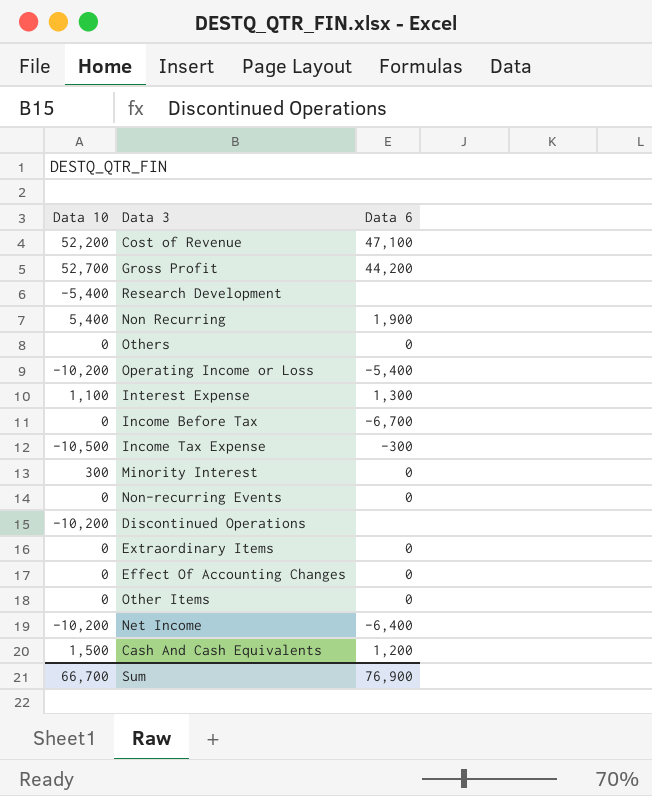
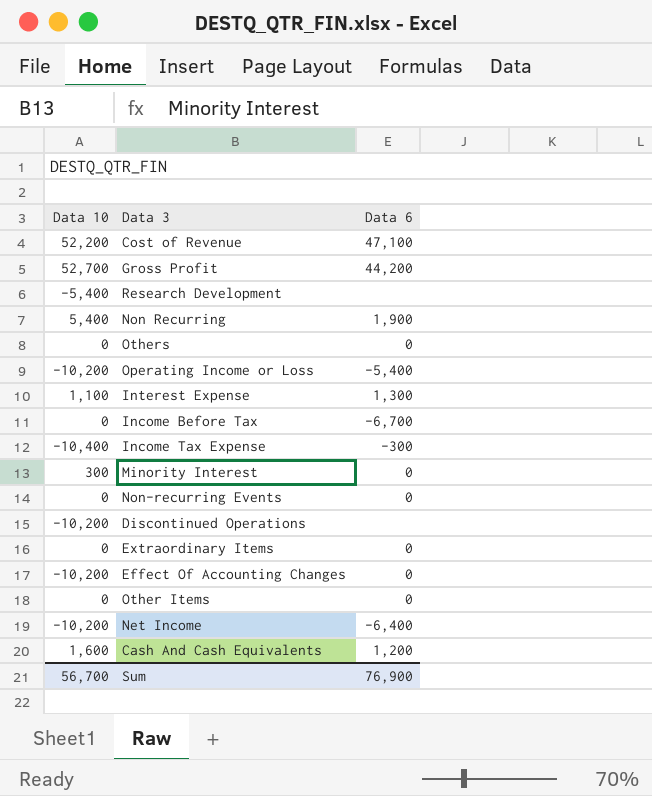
Income Tax Expense | Data 10: -10,500 -> -10,400
Effect Of Accounting Changes | Data 10: 0 -> -10,200
Cash And Cash Equivalents | Data 10: 1,500 -> 1,600
Sum | Data 10: 66,700 -> 56,700

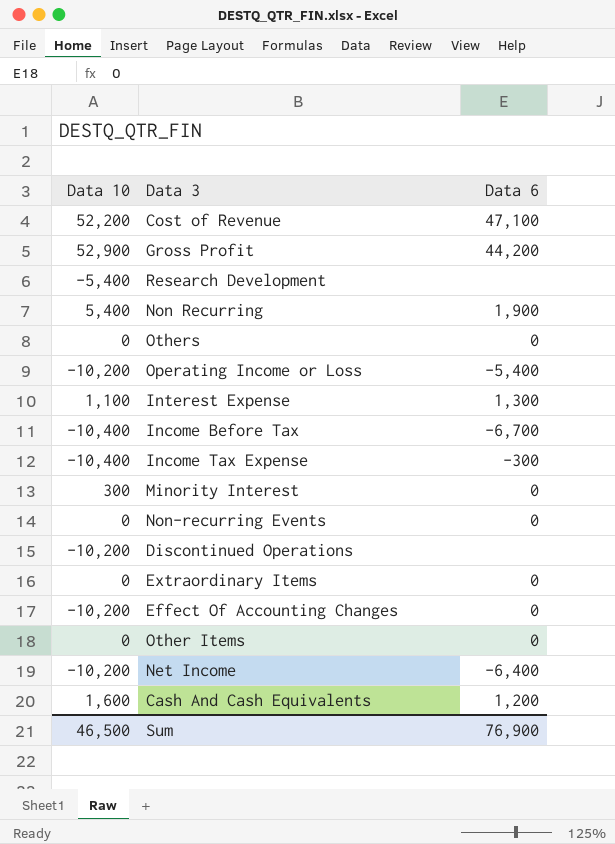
Gross Profit | Data 10: 52,700 -> 52,900
Income Before Tax | Data 10: 0 -> -10,400
Sum | Data 10: 56,700 -> 46,500

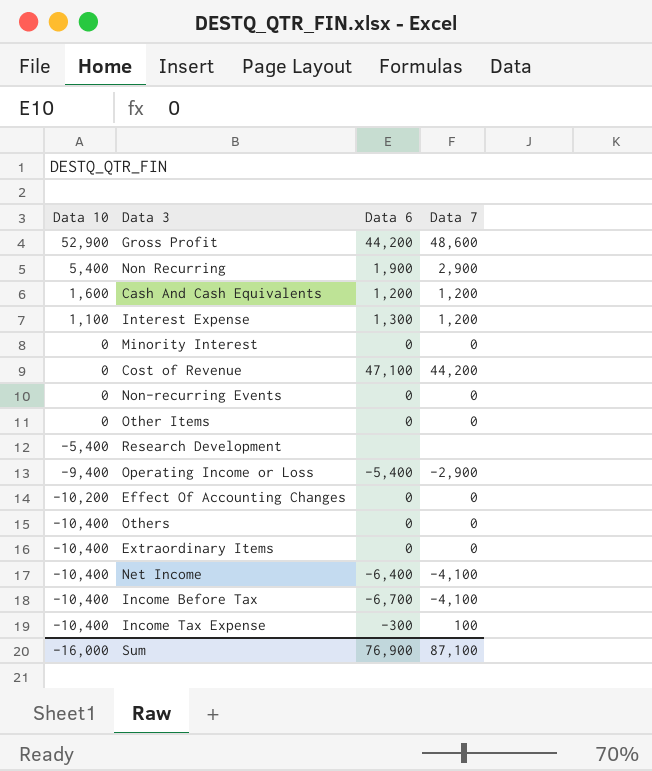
row order: none -> Data 10 descending
column Data 7 | position: none -> 4
row Discontinued Operations: -10,200 | none -> none
Minority Interest | Data 10: 300 -> 0
Cost of Revenue | Data 10: 52,200 -> 0
Operating Income or Loss | Data 10: -10,200 -> -9,400
Others | Data 10: 0 -> -10,400
Extraordinary Items | Data 10: 0 -> -10,400
Net Income | Data 10: -10,200 -> -10,400
Sum | Data 10: 46,500 -> -16,000

